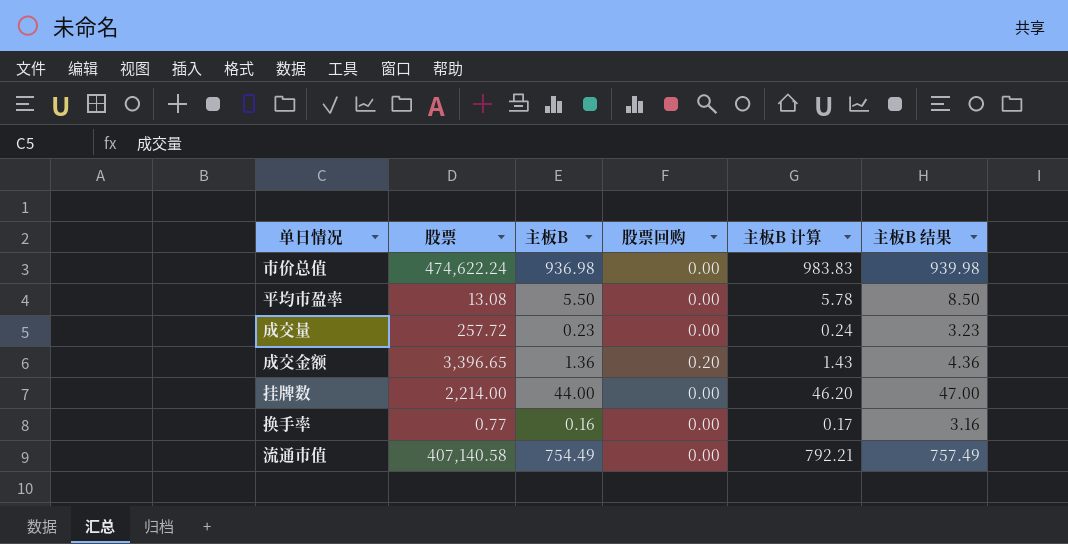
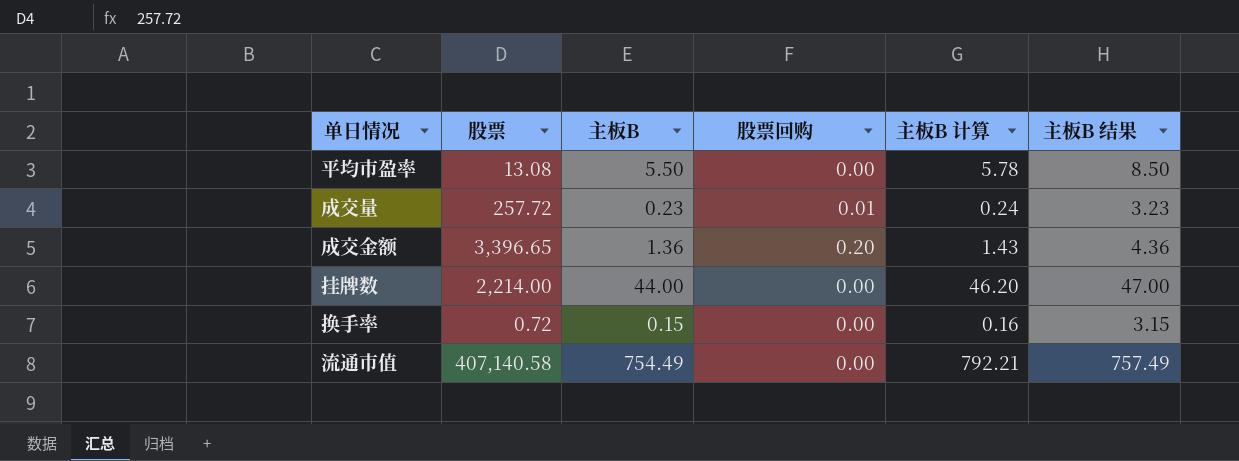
row 市价总值: 474,622.24 | 936.98 | 0.00 | 983.83 | 939.98 -> none
成交量 | 股票回购: 0.00 -> 0.01
换手率 | 股票: 0.77 -> 0.72
换手率 | 主板B: 0.16 -> 0.15
换手率 | 主板B 计算: 0.17 -> 0.16
换手率 | 主板B 结果: 3.16 -> 3.15

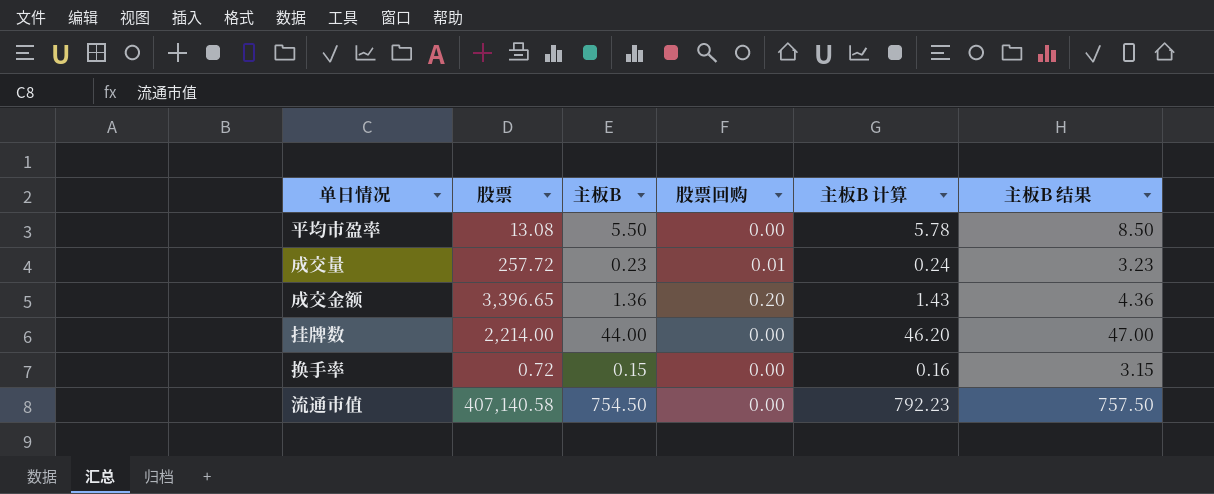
流通市值 | 主板B: 754.49 -> 754.50
流通市值 | 主板B 计算: 792.21 -> 792.23
流通市值 | 主板B 结果: 757.49 -> 757.50

